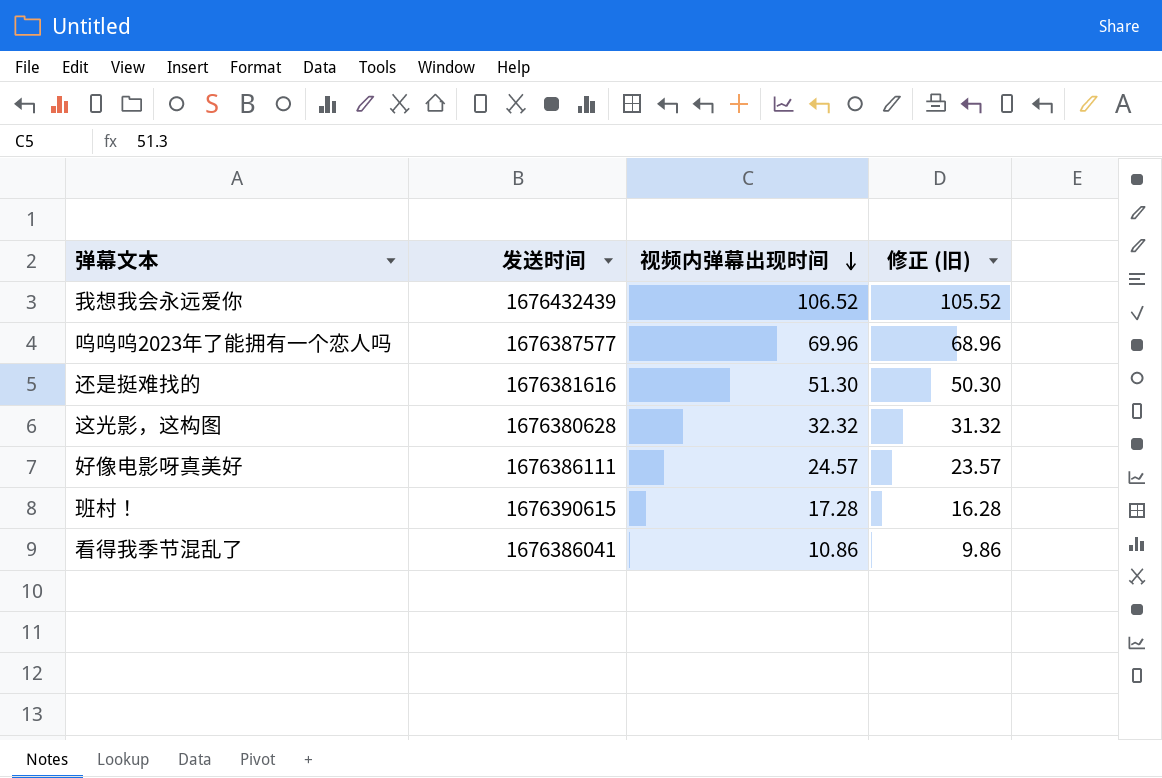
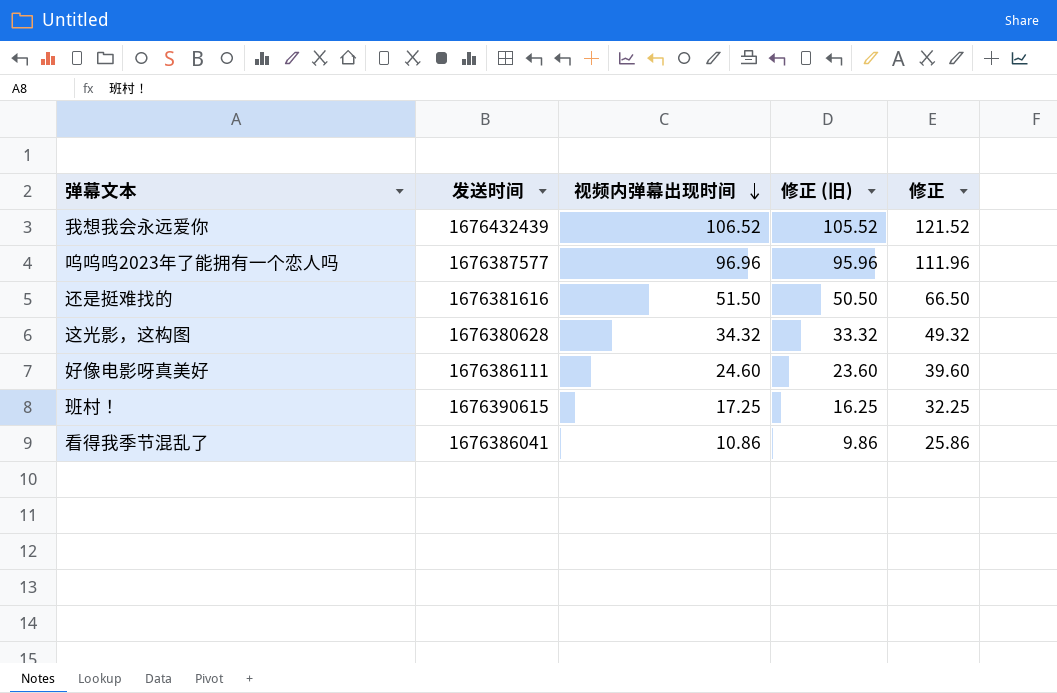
column 修正 | formula: none -> [视频内弹幕出现时间] + 15
呜呜呜2023年了能拥有一个恋人吗 | 视频内弹幕出现时间: 69.96 -> 96.96
呜呜呜2023年了能拥有一个恋人吗 | 修正 (旧): 68.96 -> 95.96
还是挺难找的 | 视频内弹幕出现时间: 51.30 -> 51.50
还是挺难找的 | 修正 (旧): 50.30 -> 50.50
这光影，这构图 | 视频内弹幕出现时间: 32.32 -> 34.32
这光影，这构图 | 修正 (旧): 31.32 -> 33.32
好像电影呀真美好 | 视频内弹幕出现时间: 24.57 -> 24.60
好像电影呀真美好 | 修正 (旧): 23.57 -> 23.60
班村！ | 视频内弹幕出现时间: 17.28 -> 17.25
班村！ | 修正 (旧): 16.28 -> 16.25

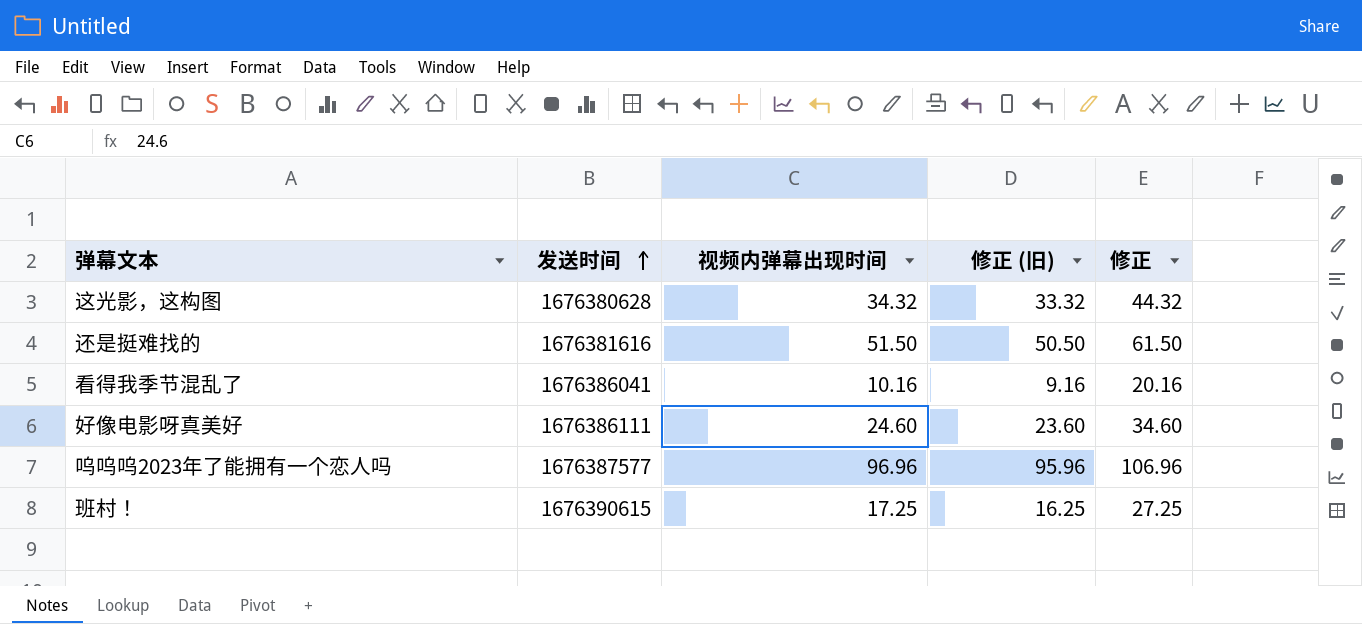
row order: 视频内弹幕出现时间 descending -> 发送时间 ascending
column 修正 | formula: [视频内弹幕出现时间] + 15 -> [视频内弹幕出现时间] + 10
row 我想我会永远爱你: 1676432439 | 106.52 | 105.52 | 121.52 -> none
看得我季节混乱了 | 视频内弹幕出现时间: 10.86 -> 10.16
看得我季节混乱了 | 修正 (旧): 9.86 -> 9.16

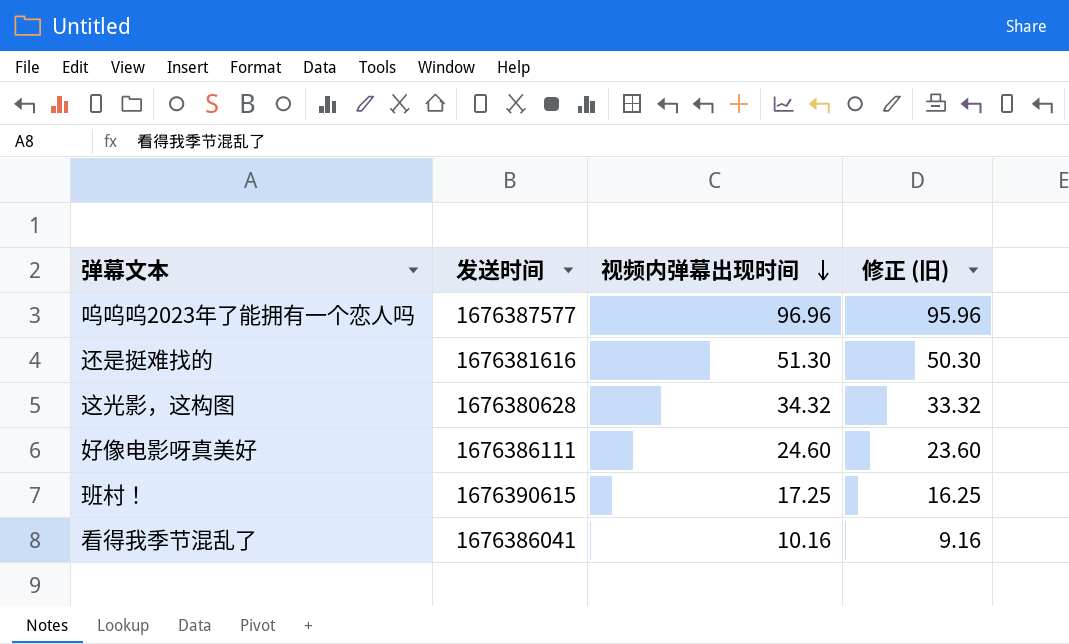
row order: 发送时间 ascending -> 视频内弹幕出现时间 descending
column 修正 | formula: [视频内弹幕出现时间] + 10 -> none
还是挺难找的 | 视频内弹幕出现时间: 51.50 -> 51.30
还是挺难找的 | 修正 (旧): 50.50 -> 50.30

